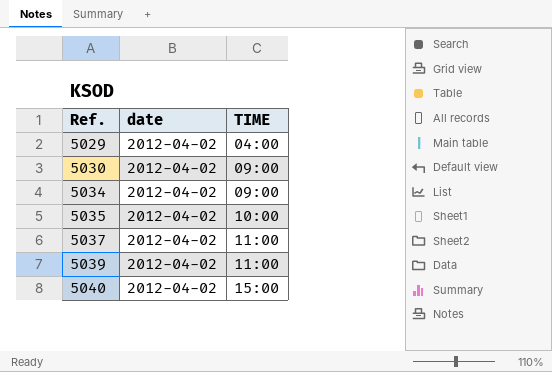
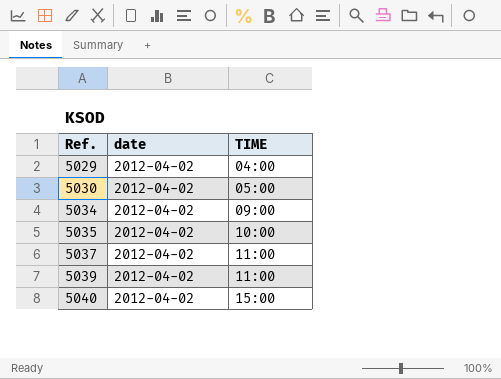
5030 | TIME: 09:00 -> 05:00

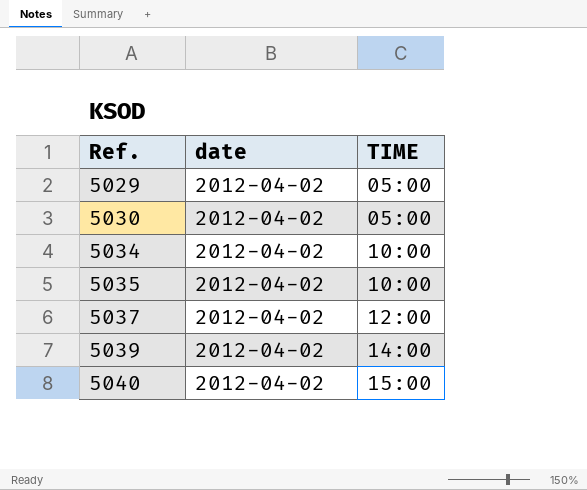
5029 | TIME: 04:00 -> 05:00
5034 | TIME: 09:00 -> 10:00
5037 | TIME: 11:00 -> 12:00
5039 | TIME: 11:00 -> 14:00

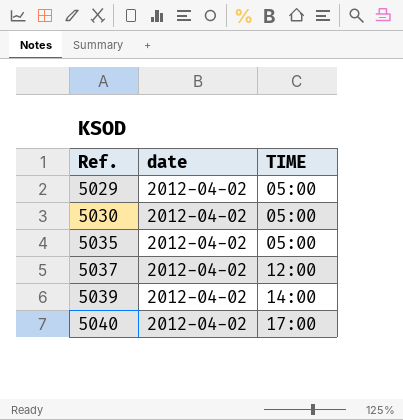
row 5034: 2012-04-02 | 10:00 -> none
5035 | TIME: 10:00 -> 05:00
5040 | TIME: 15:00 -> 17:00

